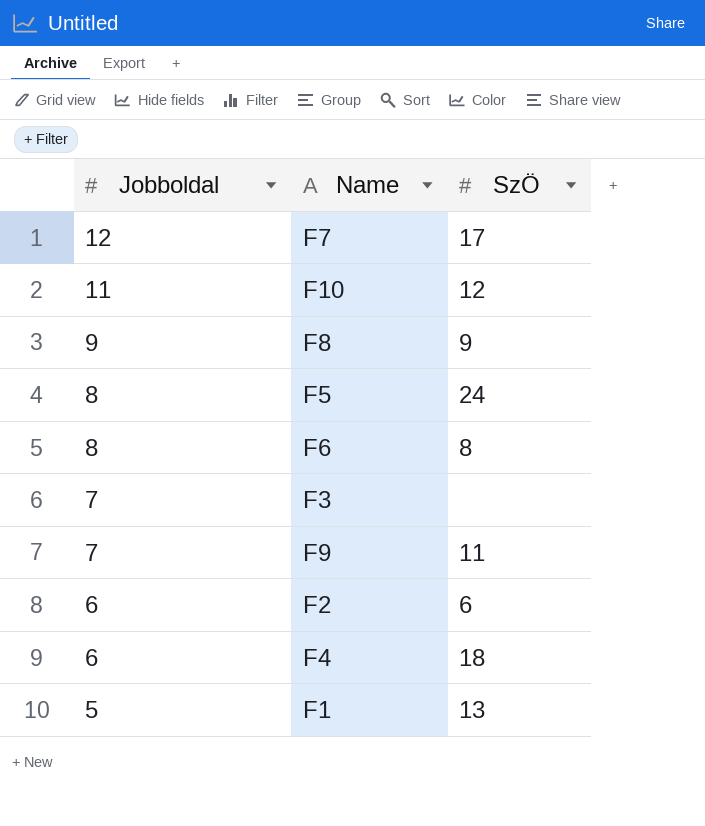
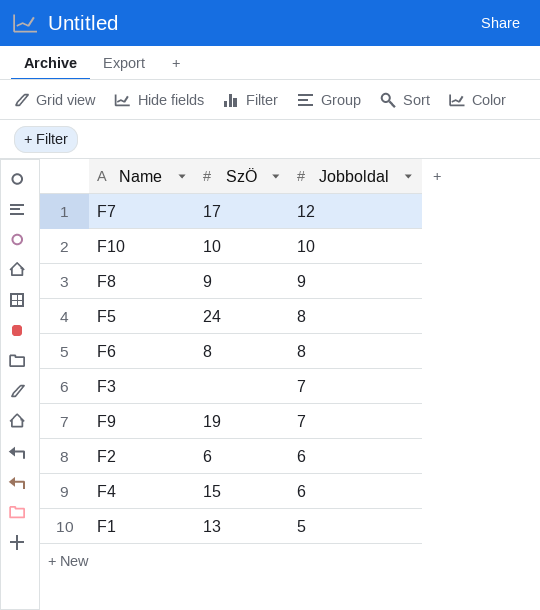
column Jobboldal | position: 1 -> 3
F10 | SzÖ: 12 -> 10
F10 | Jobboldal: 11 -> 10
F9 | SzÖ: 11 -> 19
F4 | SzÖ: 18 -> 15

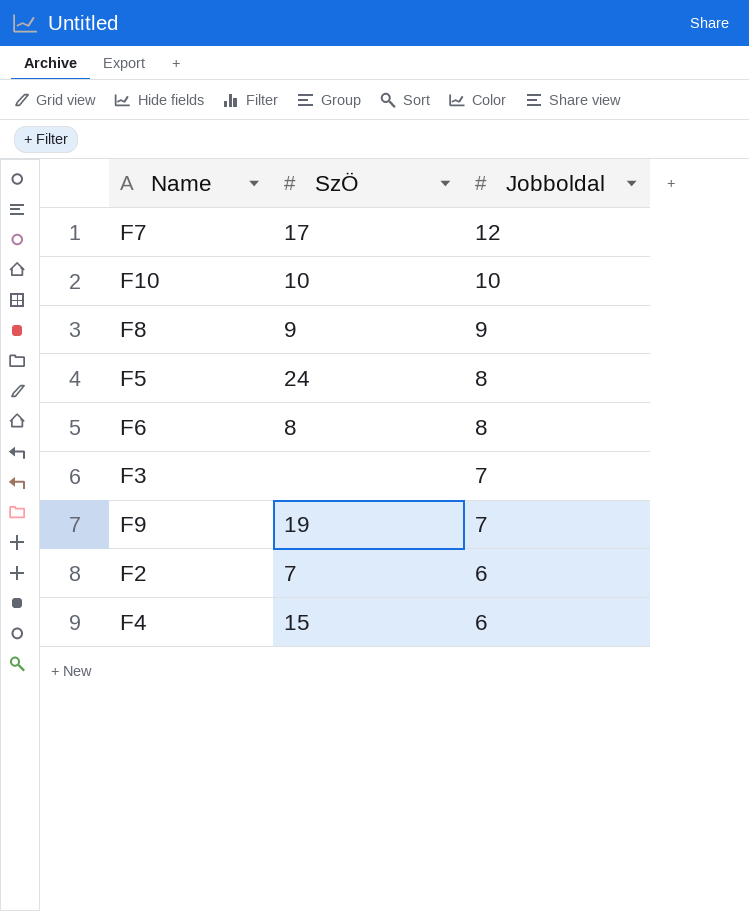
row F1: 13 | 5 -> none
F2 | SzÖ: 6 -> 7

